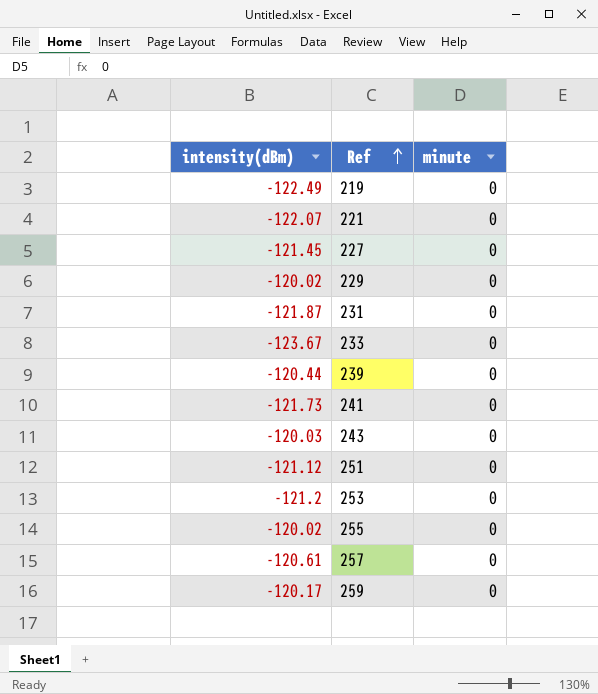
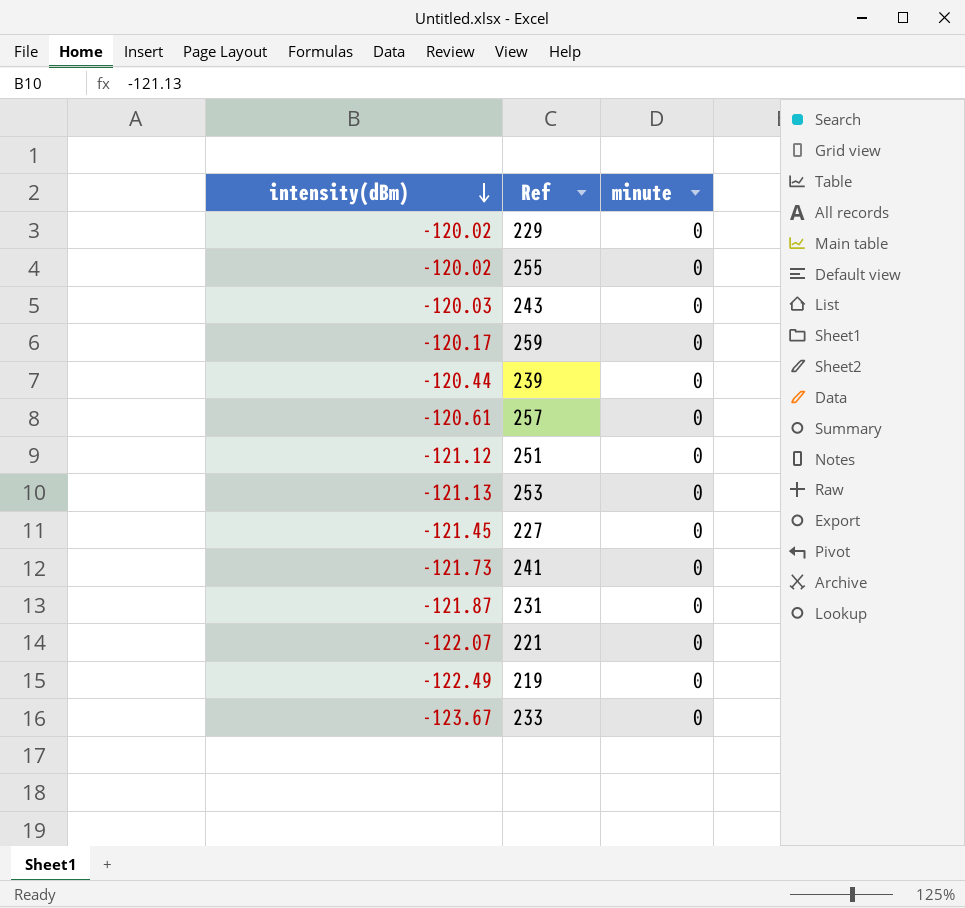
row order: Ref ascending -> intensity(dBm) descending
253 | intensity(dBm): -121.2 -> -121.13

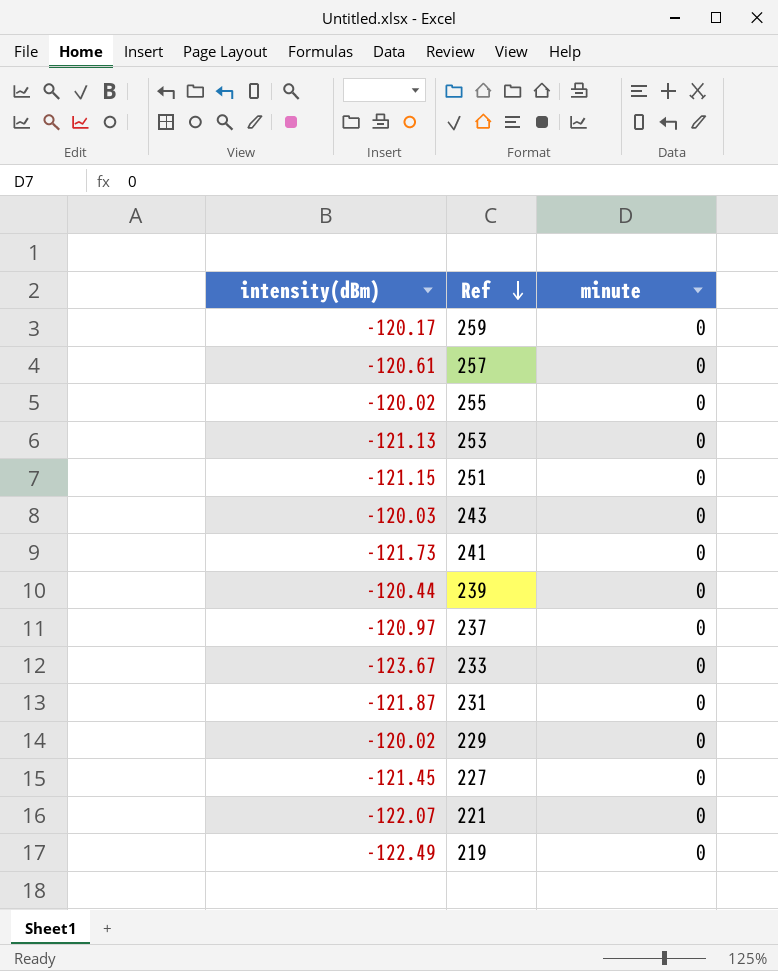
row order: intensity(dBm) descending -> Ref descending
251 | intensity(dBm): -121.12 -> -121.15
row 237: none -> -120.97 | 0

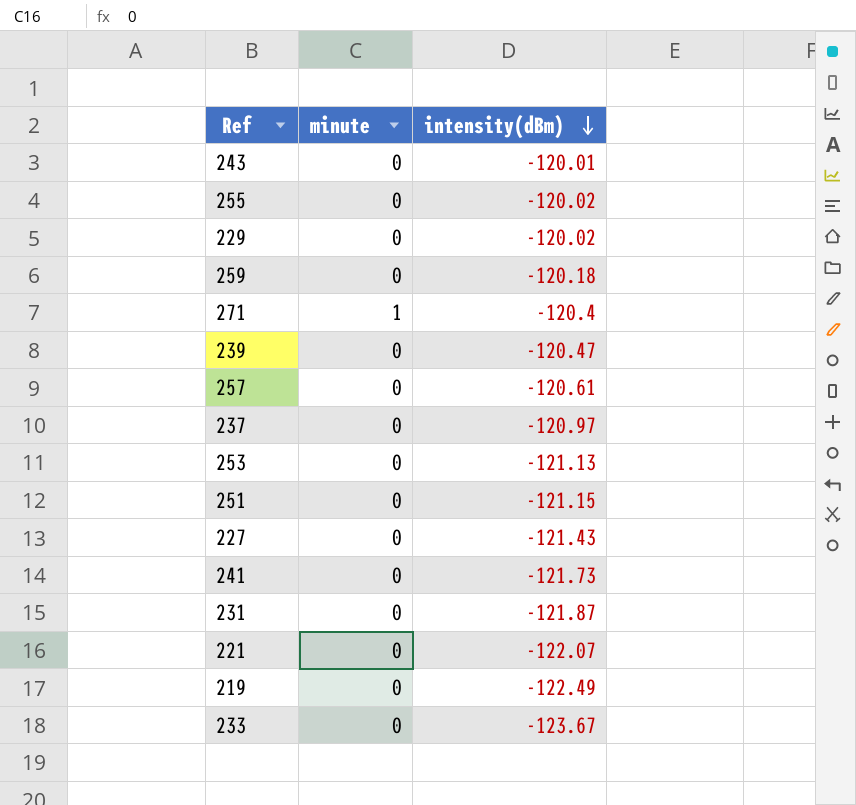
row order: Ref descending -> intensity(dBm) descending
column intensity(dBm) | position: 1 -> 3
243 | intensity(dBm): -120.03 -> -120.01
259 | intensity(dBm): -120.17 -> -120.18
row 271: none -> 1 | -120.4
239 | intensity(dBm): -120.44 -> -120.47
227 | intensity(dBm): -121.45 -> -121.43

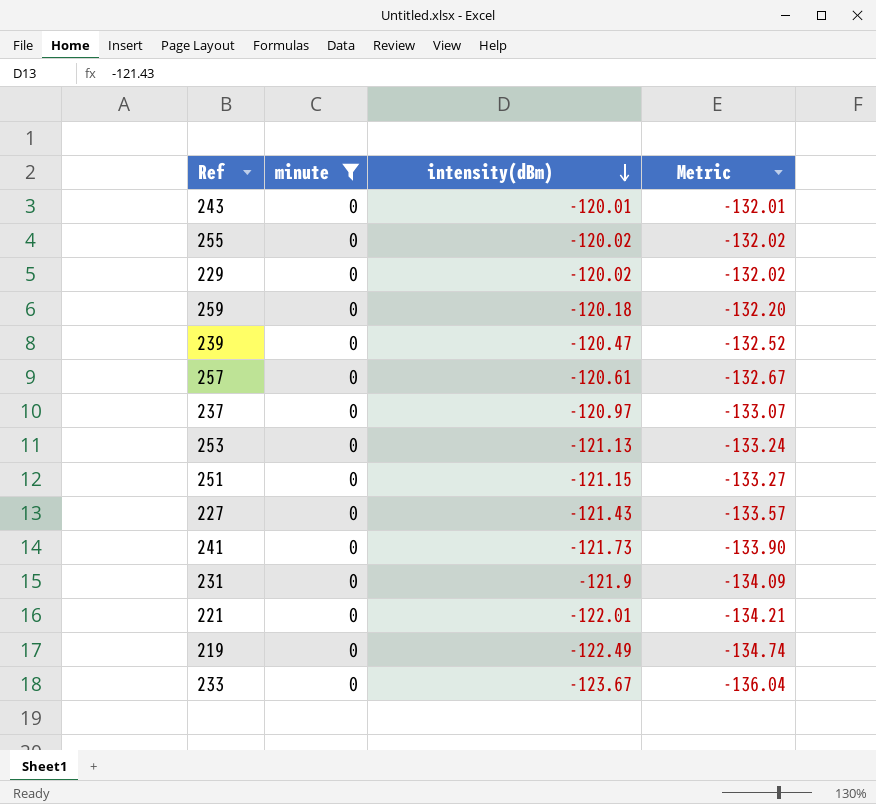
filter: none -> minute = 0
column Metric | formula: none -> [intensity(dBm)] * 1.1
231 | intensity(dBm): -121.87 -> -121.9
221 | intensity(dBm): -122.07 -> -122.01

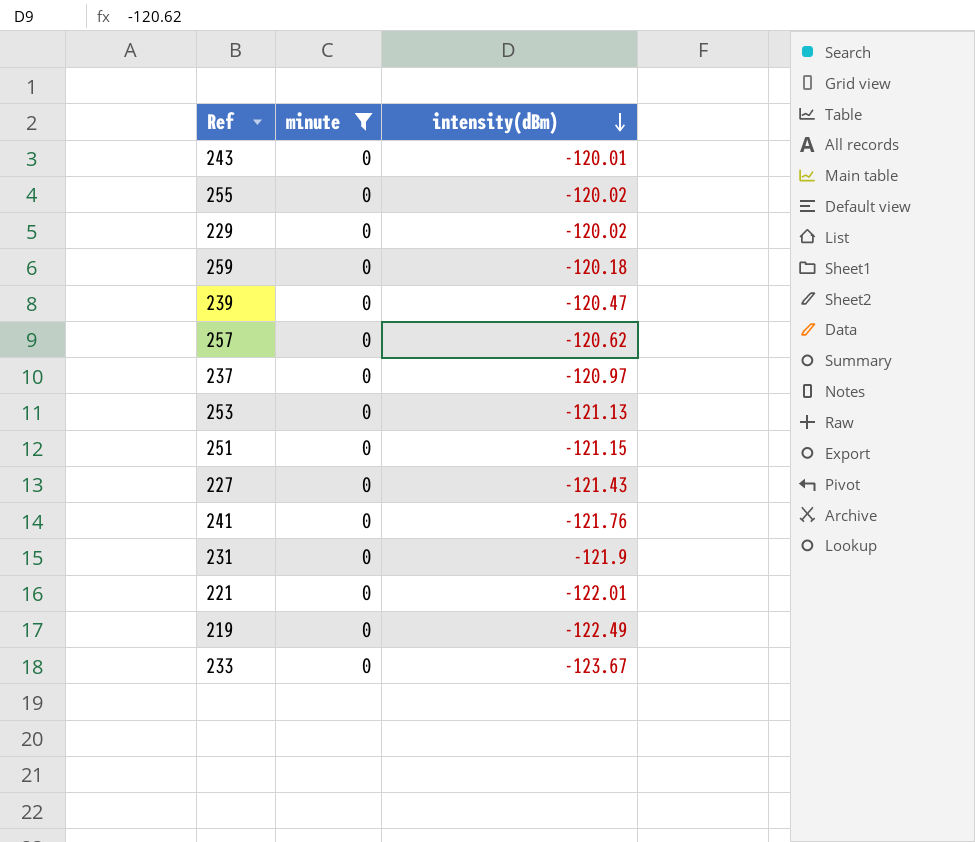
column Metric | formula: [intensity(dBm)] * 1.1 -> none
257 | intensity(dBm): -120.61 -> -120.62
241 | intensity(dBm): -121.73 -> -121.76

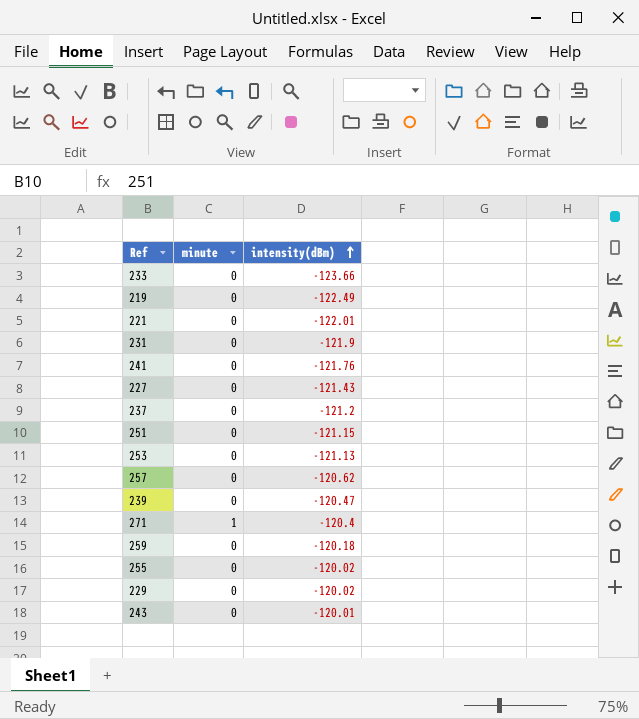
filter: minute = 0 -> none
row order: intensity(dBm) descending -> intensity(dBm) ascending
233 | intensity(dBm): -123.67 -> -123.66
237 | intensity(dBm): -120.97 -> -121.2

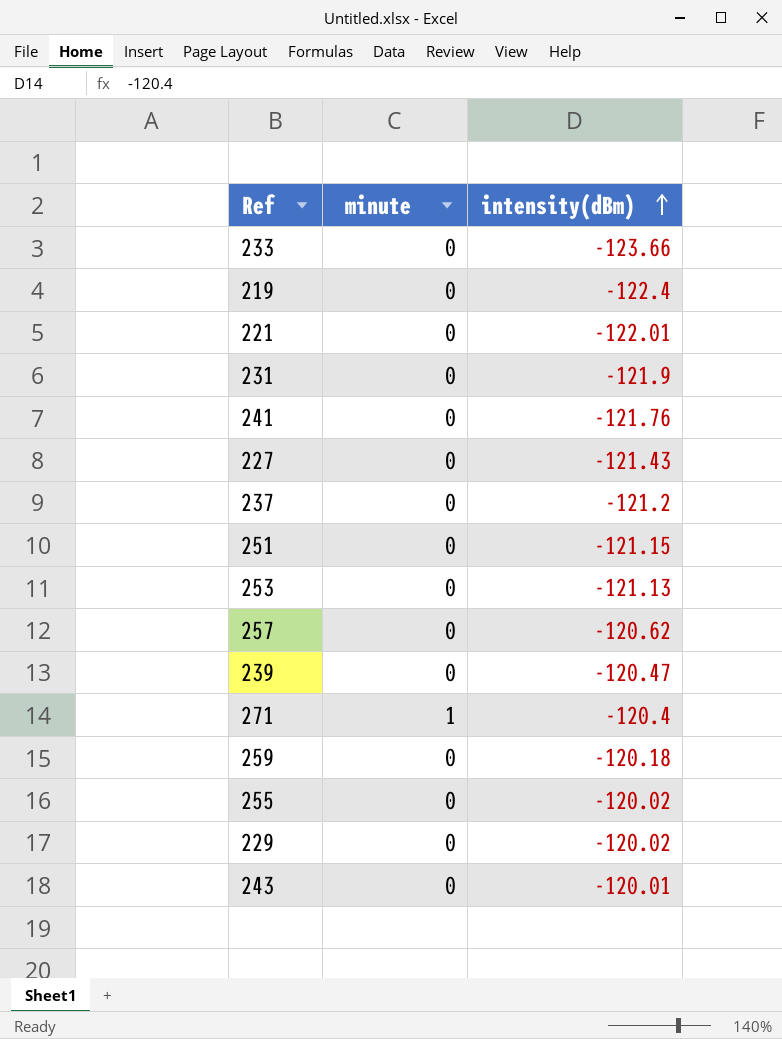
219 | intensity(dBm): -122.49 -> -122.4

